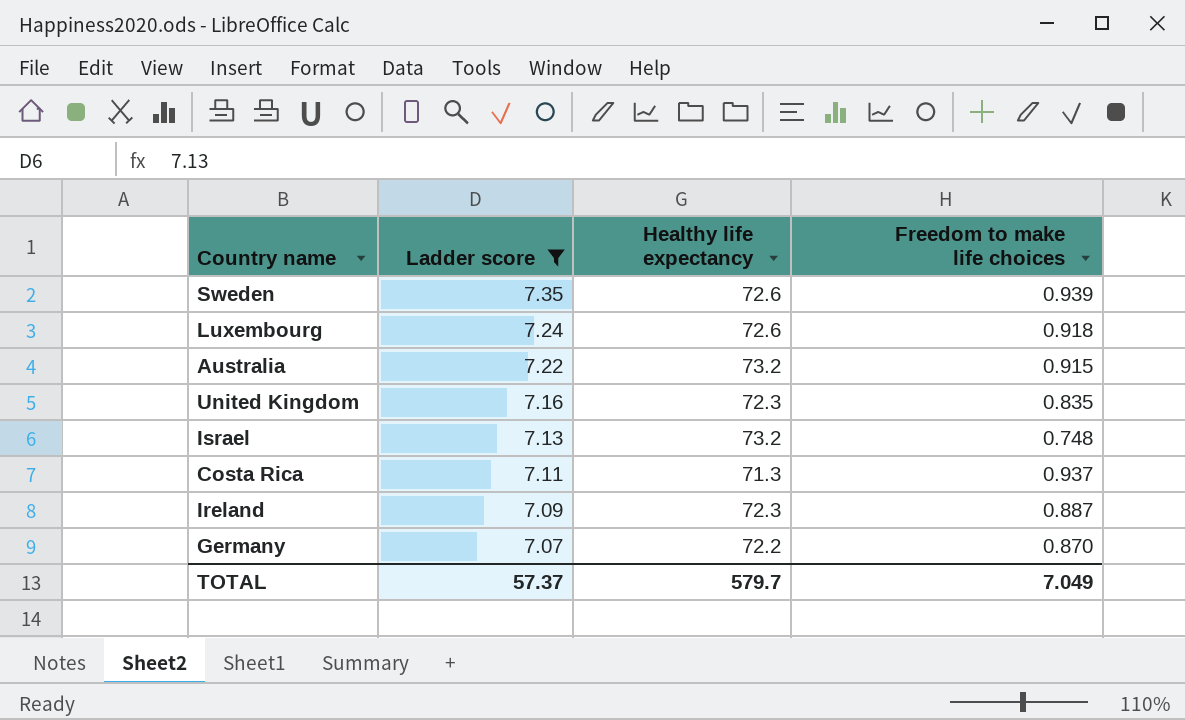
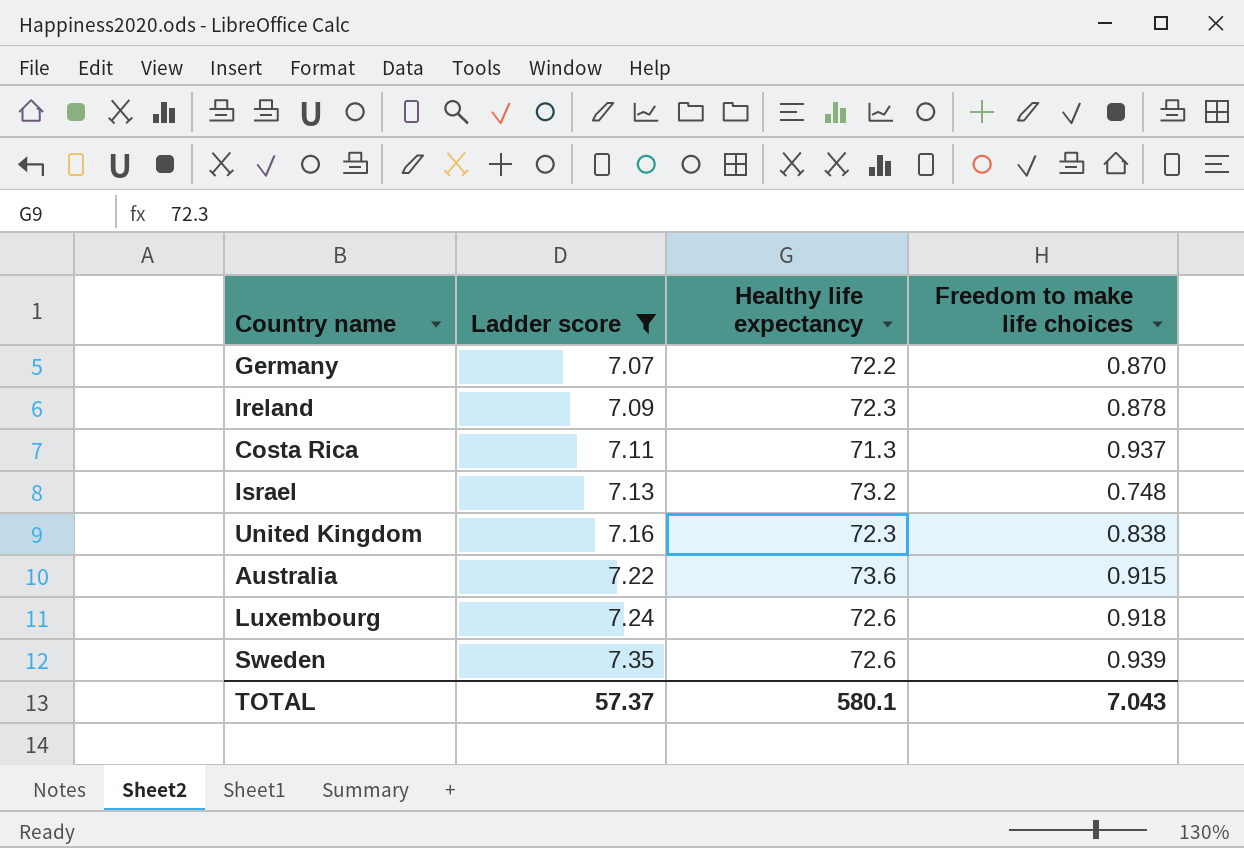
row order: Ladder score descending -> Ladder score ascending
Ireland | Freedom to make life choices: 0.887 -> 0.878
United Kingdom | Freedom to make life choices: 0.835 -> 0.838
Australia | Healthy life expectancy: 73.2 -> 73.6
TOTAL | Healthy life expectancy: 579.7 -> 580.1
TOTAL | Freedom to make life choices: 7.049 -> 7.043

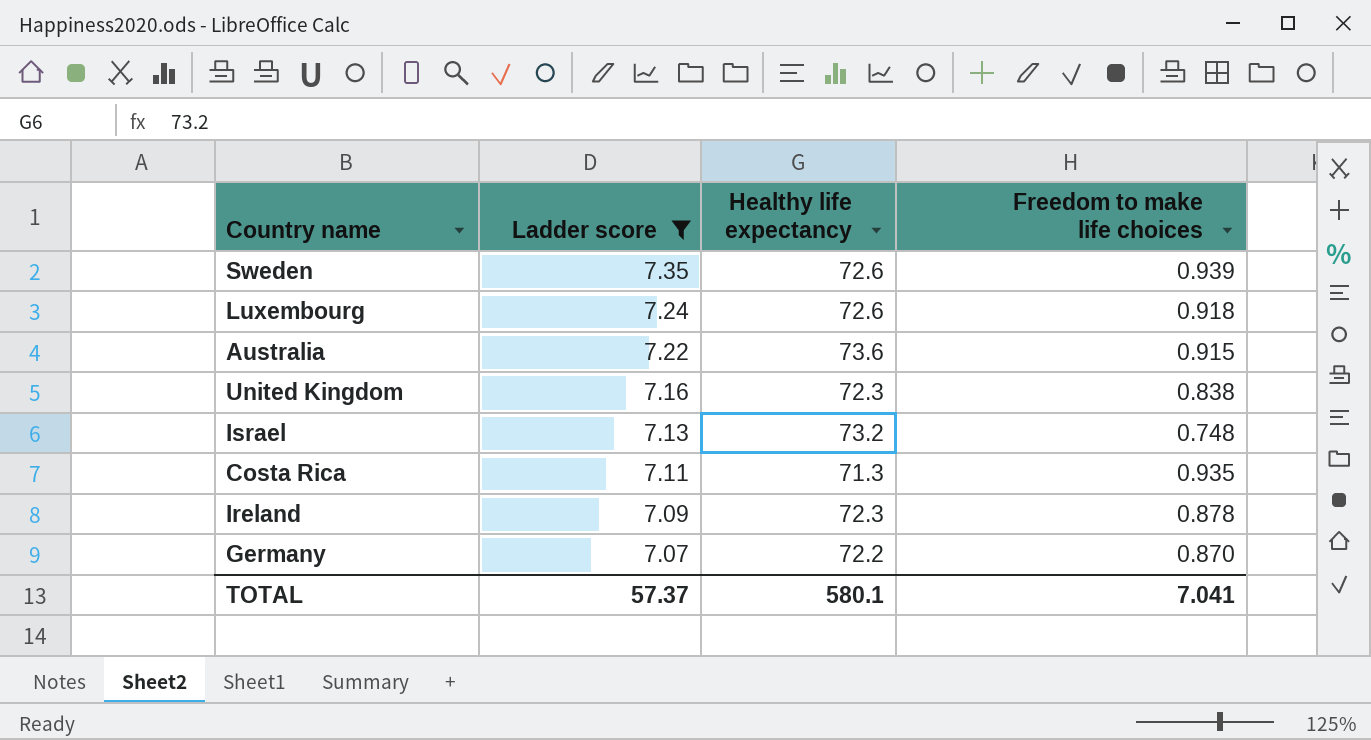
row order: Ladder score ascending -> Ladder score descending
Costa Rica | Freedom to make life choices: 0.937 -> 0.935
TOTAL | Freedom to make life choices: 7.043 -> 7.041

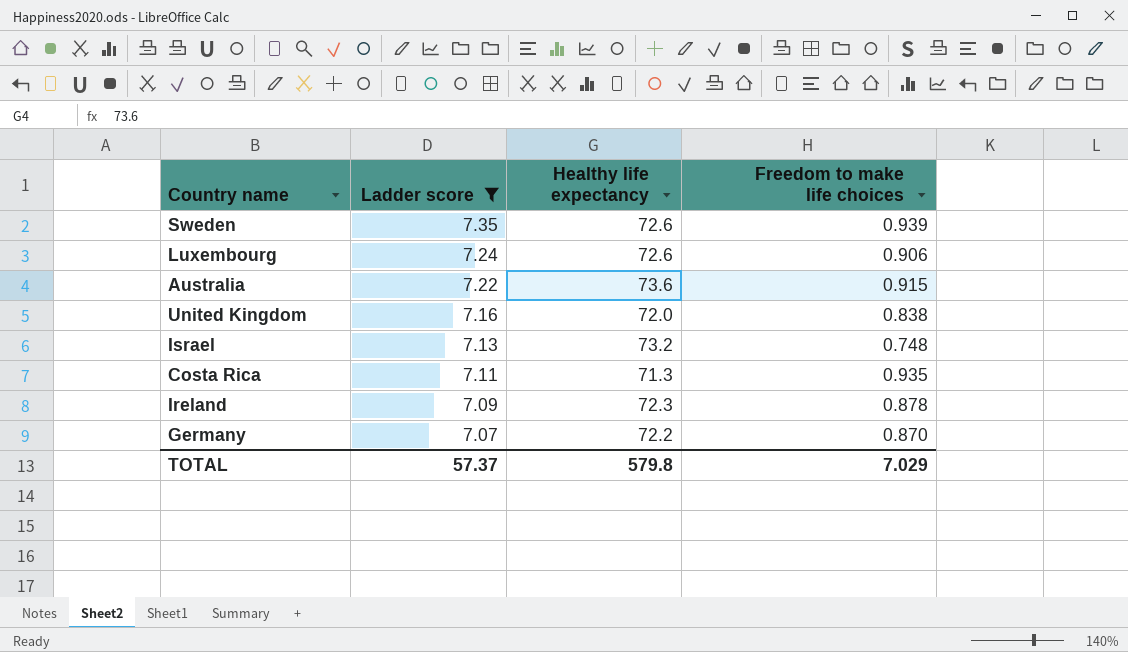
Luxembourg | Freedom to make life choices: 0.918 -> 0.906
United Kingdom | Healthy life expectancy: 72.3 -> 72.0
TOTAL | Healthy life expectancy: 580.1 -> 579.8
TOTAL | Freedom to make life choices: 7.041 -> 7.029

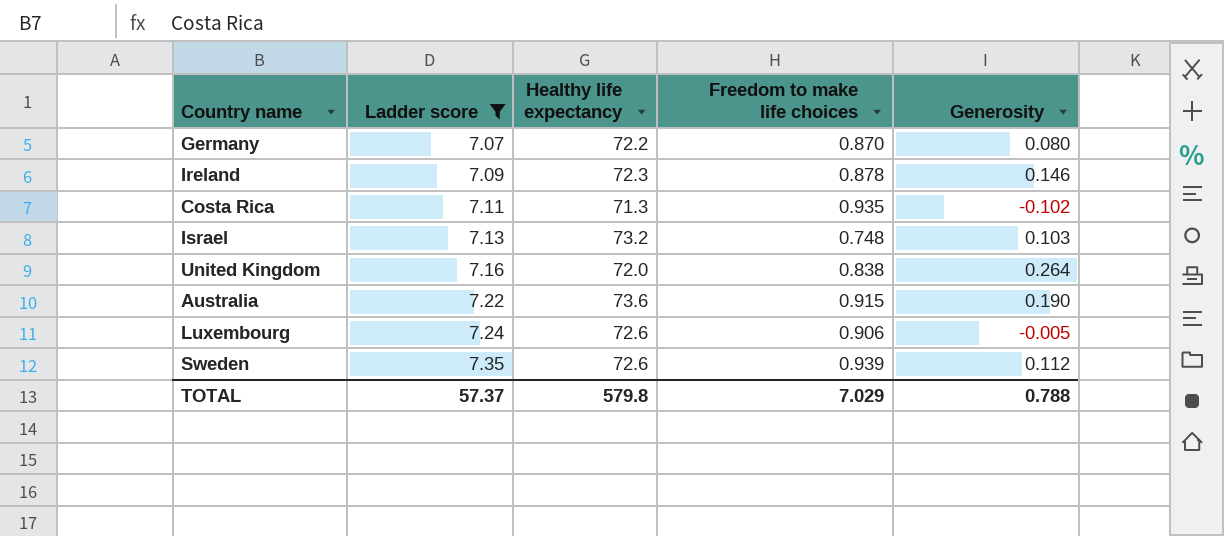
row order: Ladder score descending -> Ladder score ascending
column Generosity | position: none -> 5

